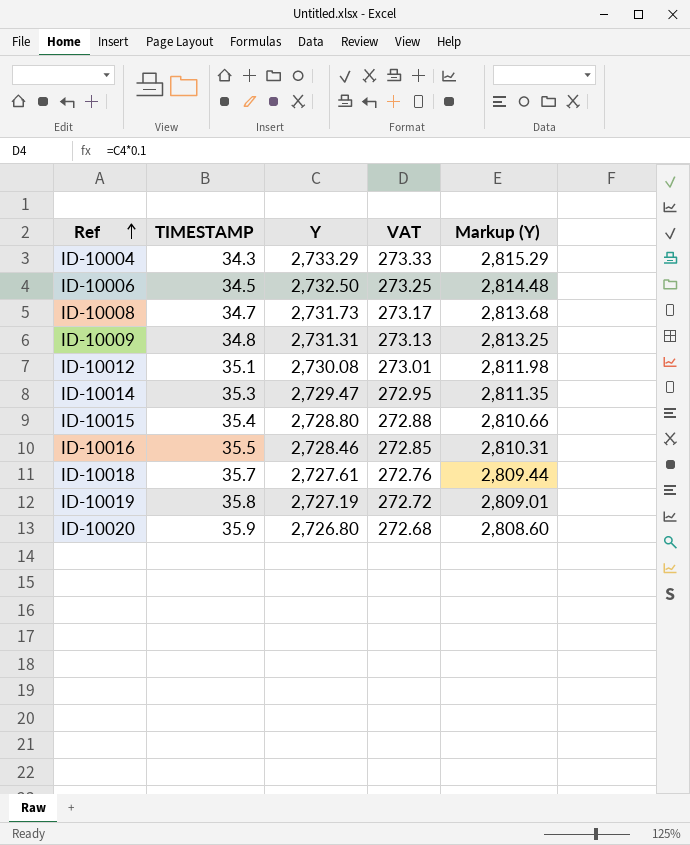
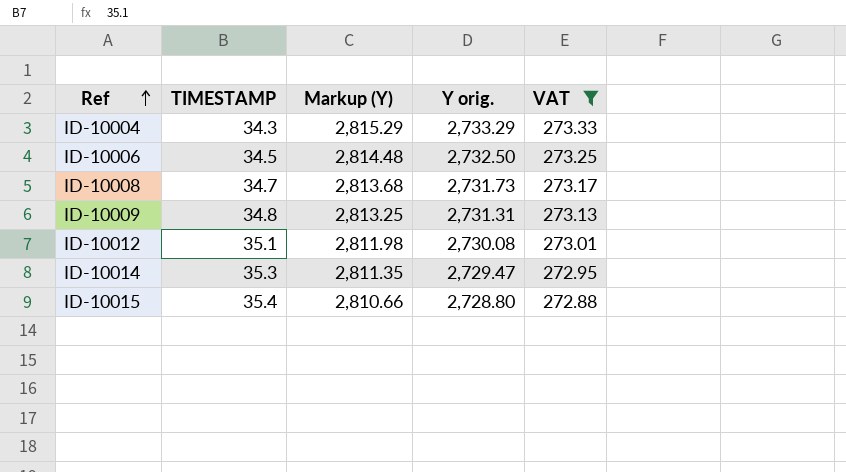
filter: none -> VAT >= 272.88
column Markup (Y) | position: 5 -> 3
column name: Y -> Y orig.

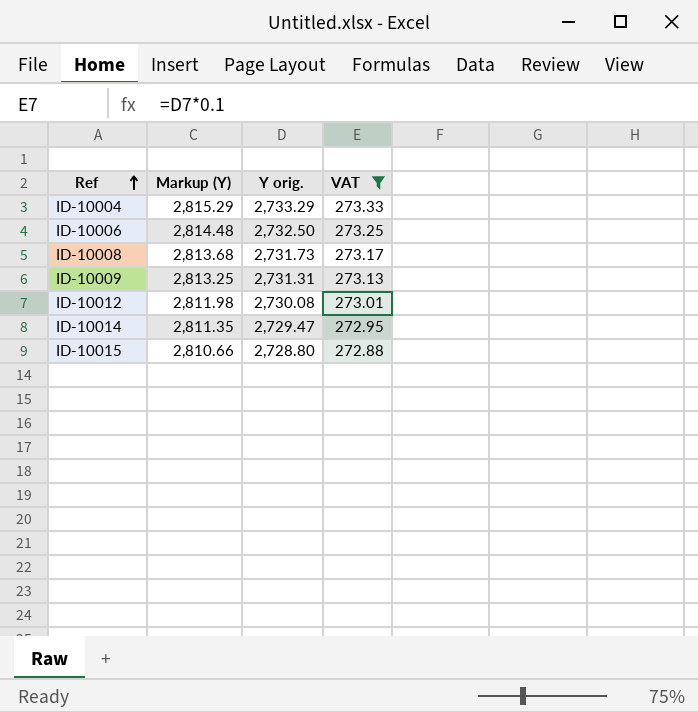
column TIMESTAMP | position: 2 -> none

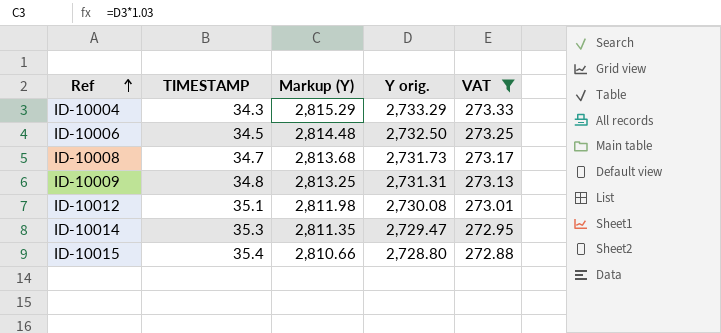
column TIMESTAMP | position: none -> 2

